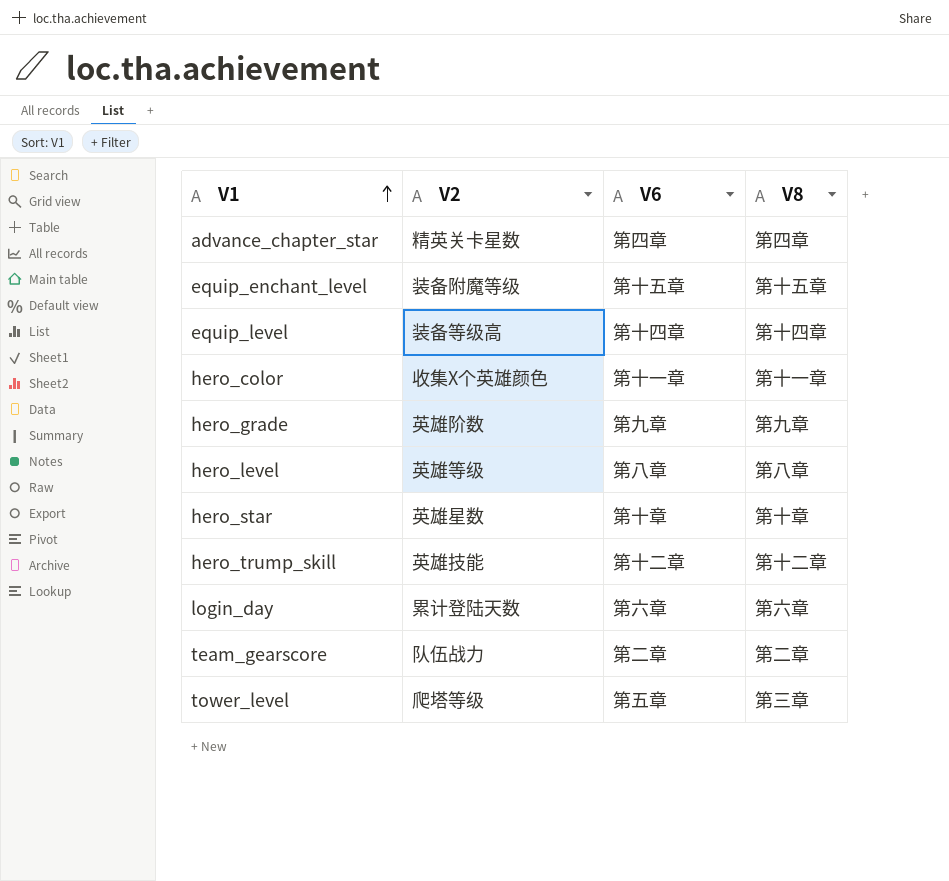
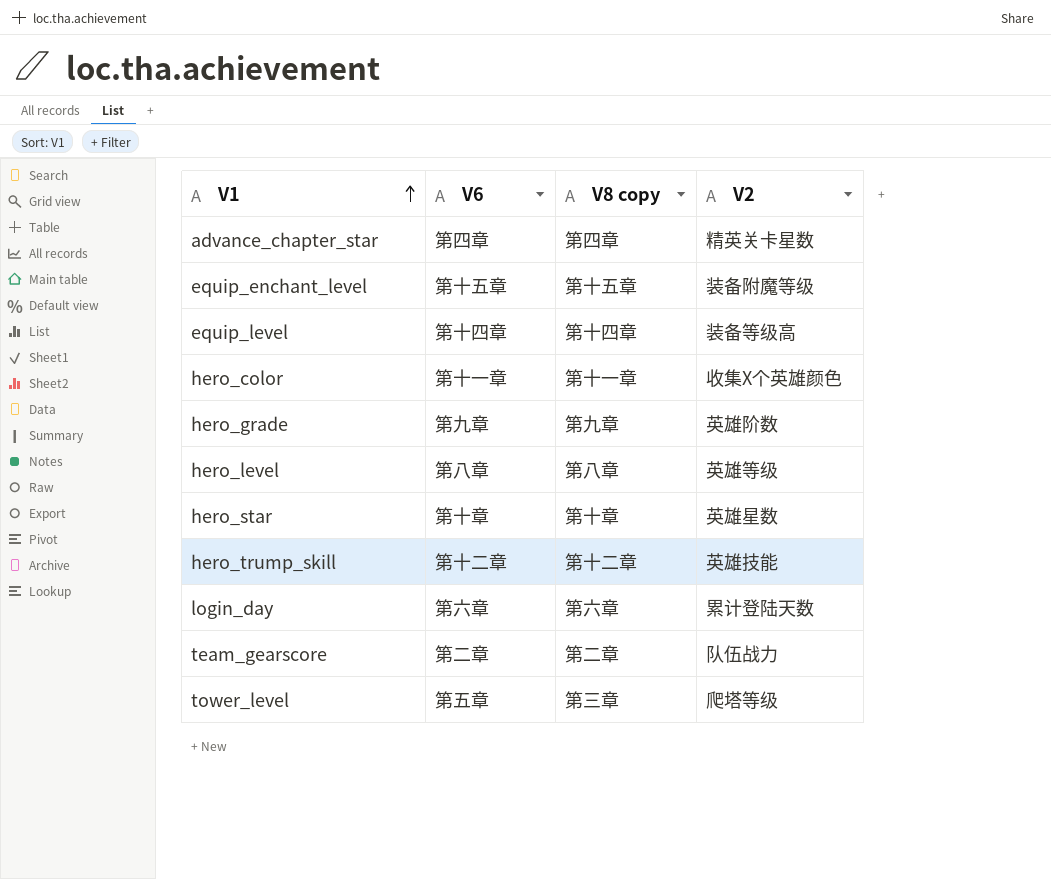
column name: V8 -> V8 copy
column V2 | position: 2 -> 4

